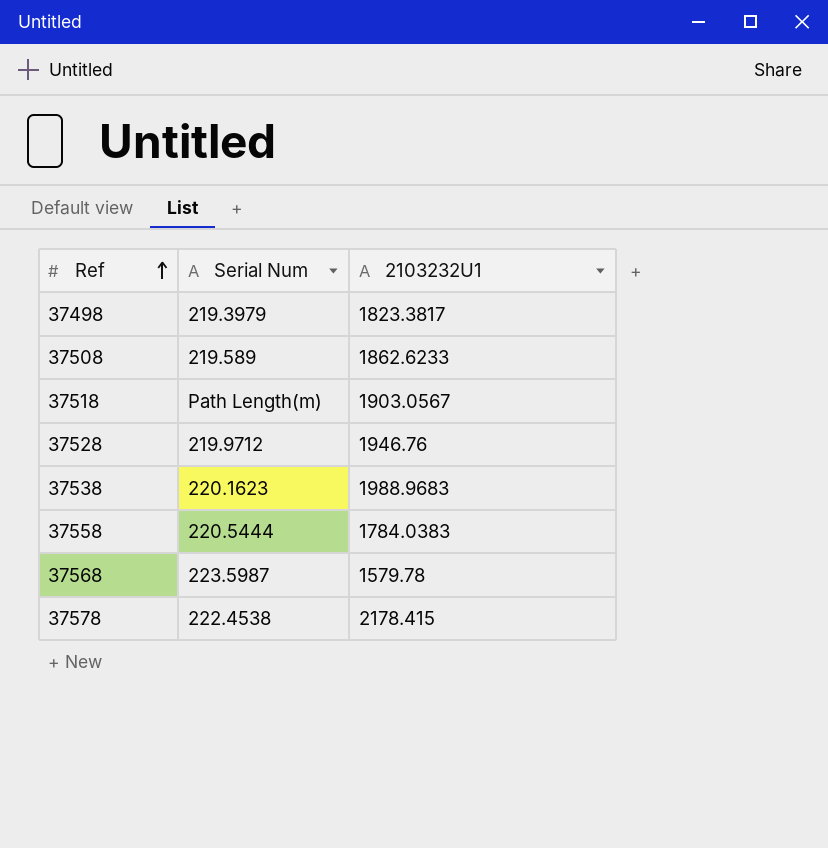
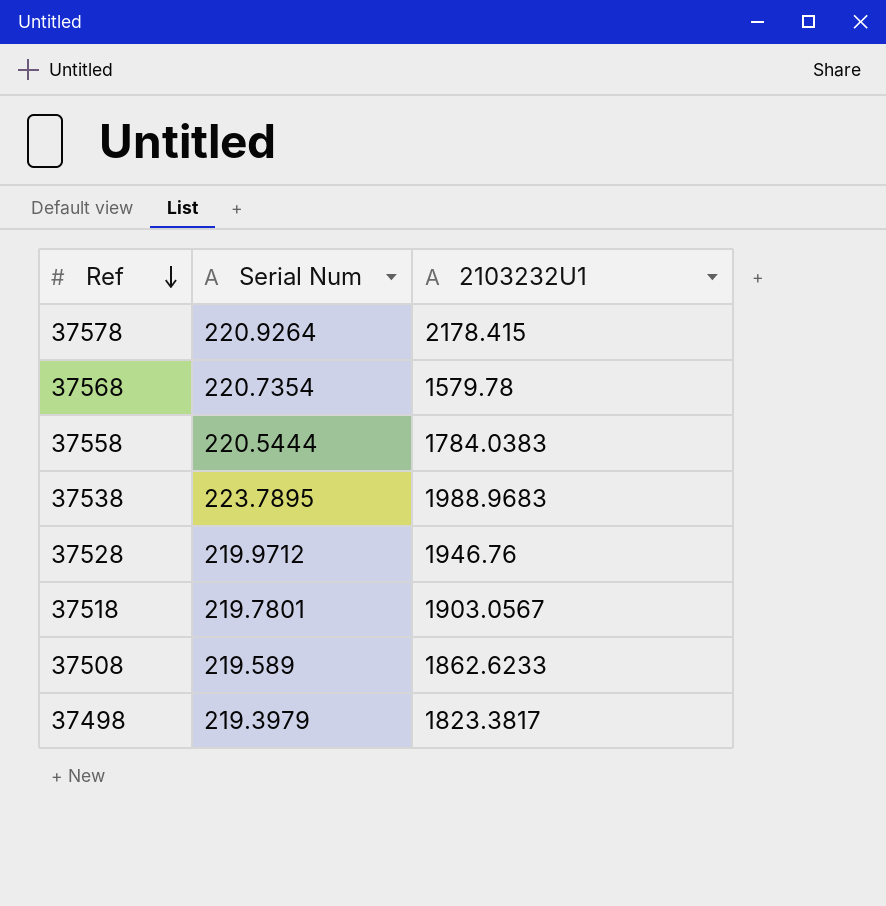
row order: Ref ascending -> Ref descending
37578 | Serial Num: 222.4538 -> 220.9264
37568 | Serial Num: 223.5987 -> 220.7354
37538 | Serial Num: 220.1623 -> 223.7895
37518 | Serial Num: Path Length(m) -> 219.7801

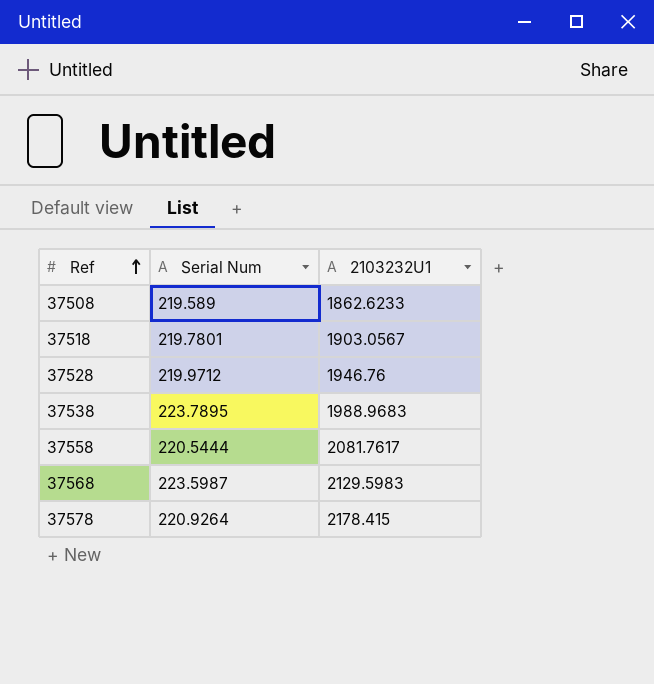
row order: Ref descending -> Ref ascending
row 37498: 219.3979 | 1823.3817 -> none
37558 | 2103232U1: 1784.0383 -> 2081.7617
37568 | Serial Num: 220.7354 -> 223.5987
37568 | 2103232U1: 1579.78 -> 2129.5983

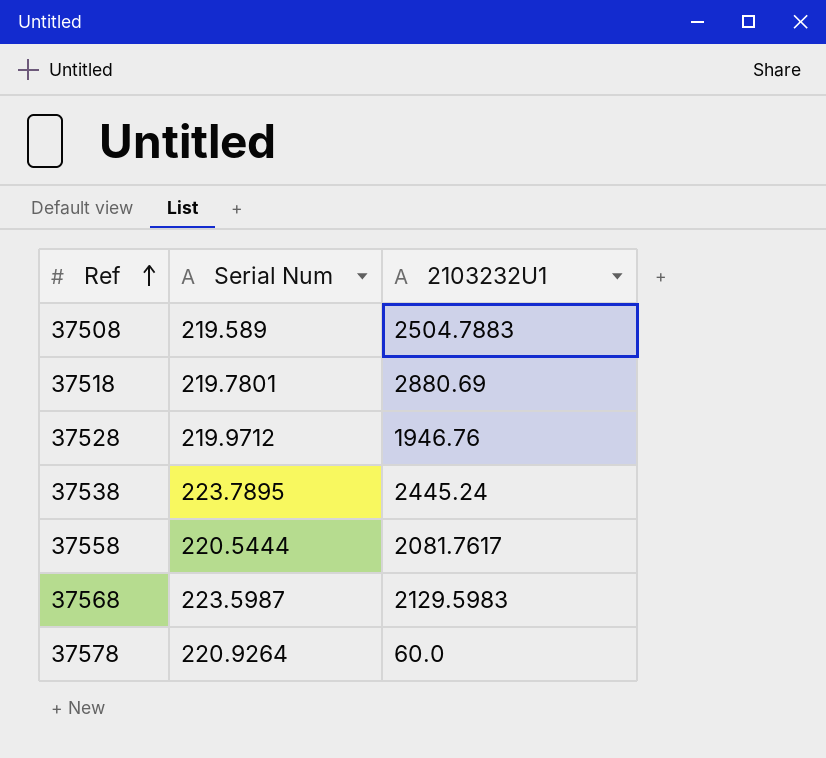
37508 | 2103232U1: 1862.6233 -> 2504.7883
37518 | 2103232U1: 1903.0567 -> 2880.69
37538 | 2103232U1: 1988.9683 -> 2445.24
37578 | 2103232U1: 2178.415 -> 60.0

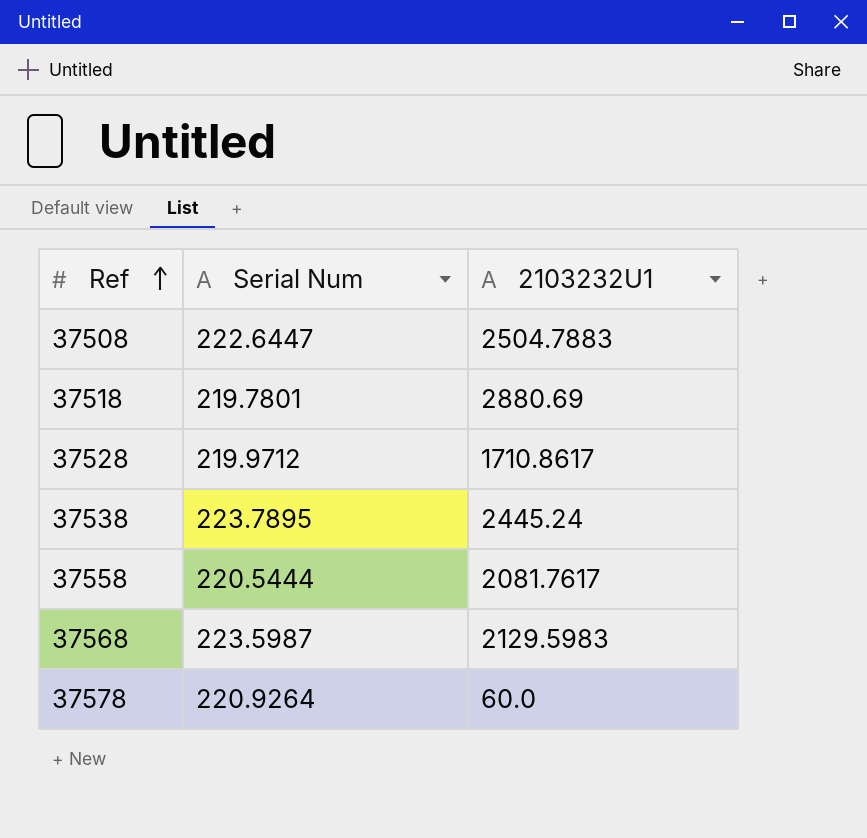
37508 | Serial Num: 219.589 -> 222.6447
37528 | 2103232U1: 1946.76 -> 1710.8617

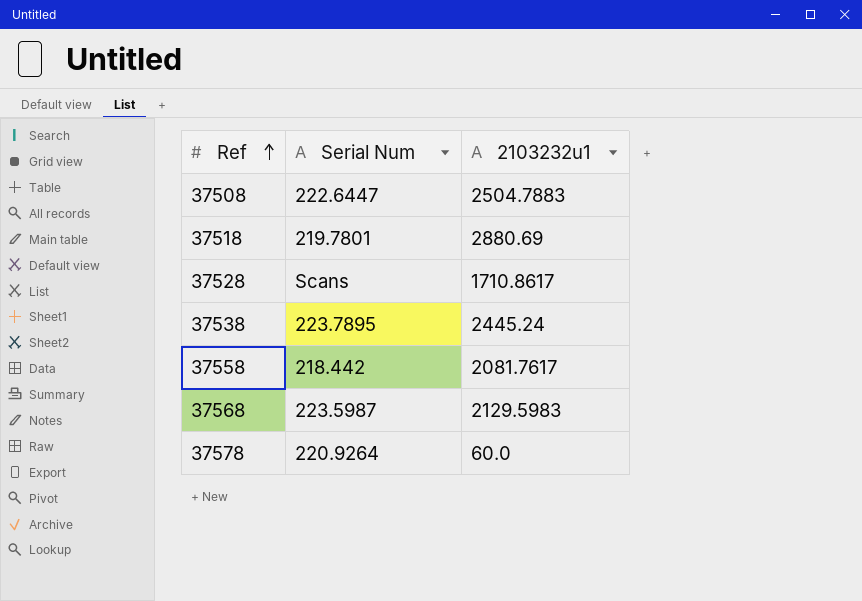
column name: 2103232U1 -> 2103232u1
37528 | Serial Num: 219.9712 -> Scans
37558 | Serial Num: 220.5444 -> 218.442

